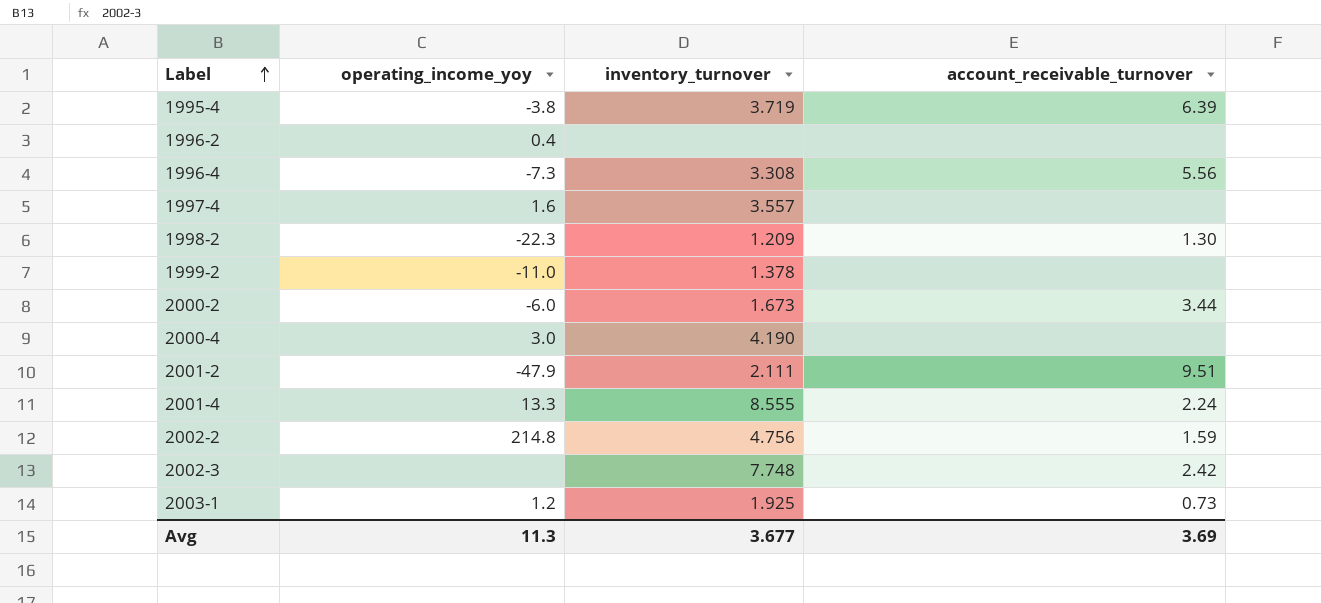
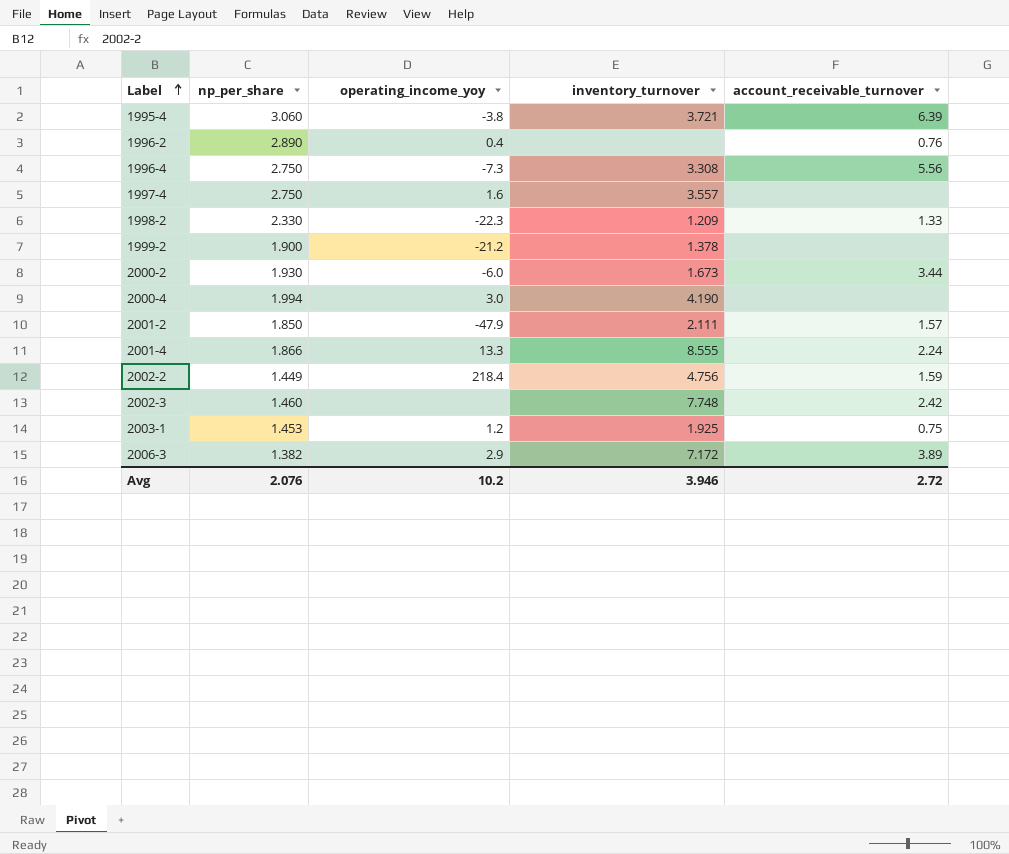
column np_per_share | position: none -> 2
1995-4 | inventory_turnover: 3.719 -> 3.721
1996-2 | account_receivable_turnover: none -> 0.76
1998-2 | account_receivable_turnover: 1.30 -> 1.33
1999-2 | operating_income_yoy: -11.0 -> -21.2
2001-2 | account_receivable_turnover: 9.51 -> 1.57
2002-2 | operating_income_yoy: 214.8 -> 218.4
2003-1 | account_receivable_turnover: 0.73 -> 0.75
row 2006-3: none -> 1.382 | 2.9 | 7.172 | 3.89
Avg | operating_income_yoy: 11.3 -> 10.2
Avg | inventory_turnover: 3.677 -> 3.946
Avg | account_receivable_turnover: 3.69 -> 2.72

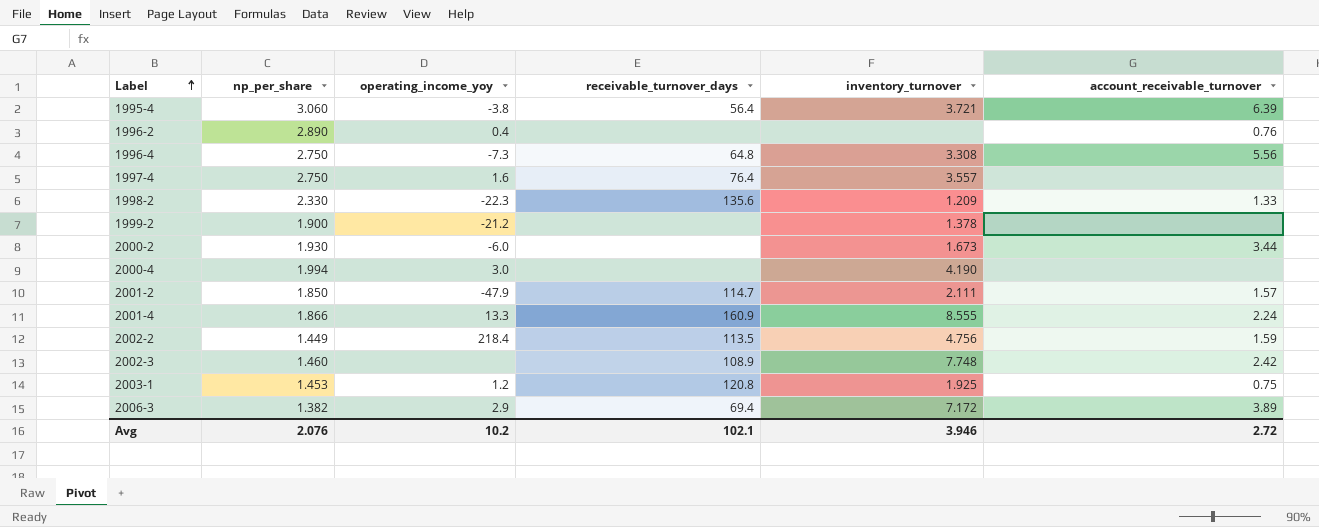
column receivable_turnover_days | position: none -> 4

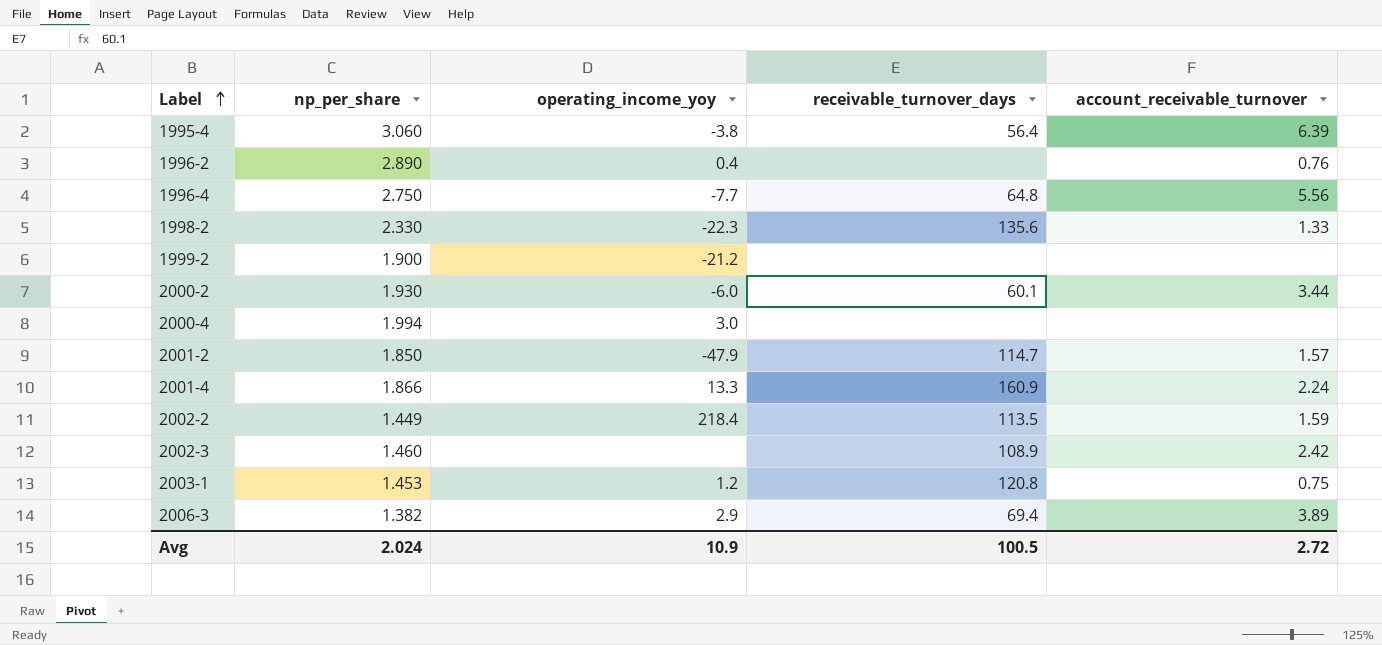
column inventory_turnover | position: 5 -> none
row 1997-4: 2.750 | 1.6 | 76.4 | 3.557 | none -> none
1996-4 | operating_income_yoy: -7.3 -> -7.7
2000-2 | receivable_turnover_days: none -> 60.1
Avg | np_per_share: 2.076 -> 2.024
Avg | operating_income_yoy: 10.2 -> 10.9
Avg | receivable_turnover_days: 102.1 -> 100.5

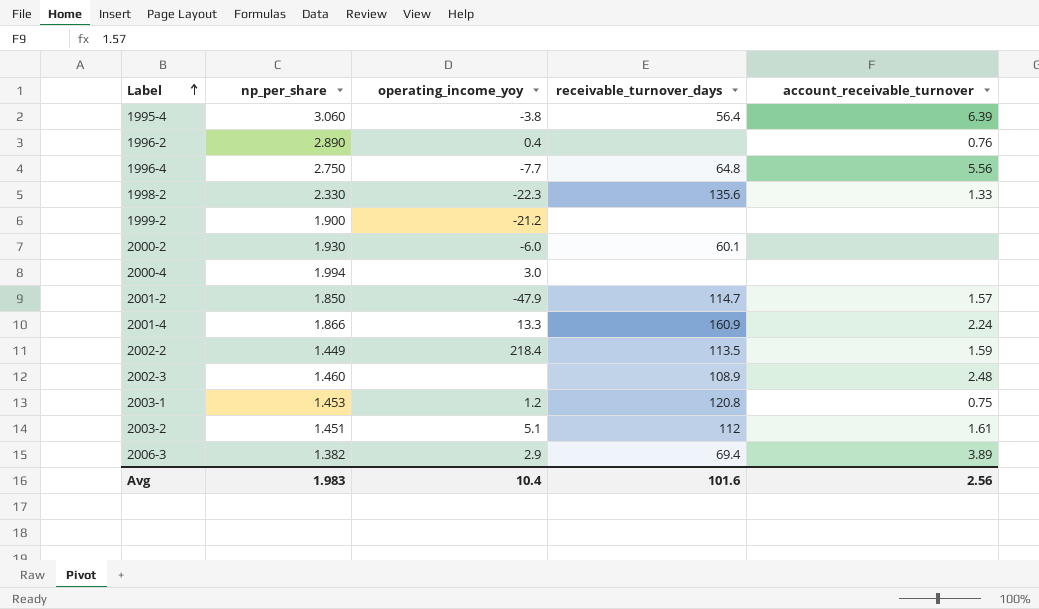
2000-2 | account_receivable_turnover: 3.44 -> none
2002-3 | account_receivable_turnover: 2.42 -> 2.48
row 2003-2: none -> 1.451 | 5.1 | 112 | 1.61
Avg | np_per_share: 2.024 -> 1.983
Avg | operating_income_yoy: 10.9 -> 10.4
Avg | receivable_turnover_days: 100.5 -> 101.6
Avg | account_receivable_turnover: 2.72 -> 2.56

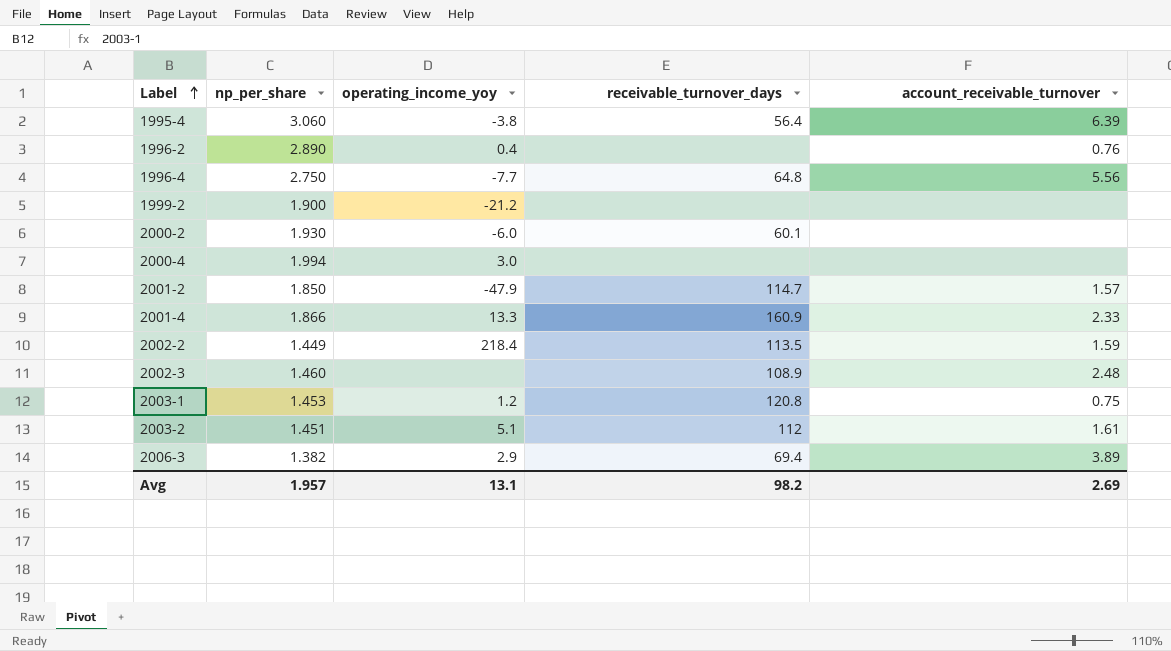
row 1998-2: 2.330 | -22.3 | 135.6 | 1.33 -> none
2001-4 | account_receivable_turnover: 2.24 -> 2.33
Avg | np_per_share: 1.983 -> 1.957
Avg | operating_income_yoy: 10.4 -> 13.1
Avg | receivable_turnover_days: 101.6 -> 98.2
Avg | account_receivable_turnover: 2.56 -> 2.69

